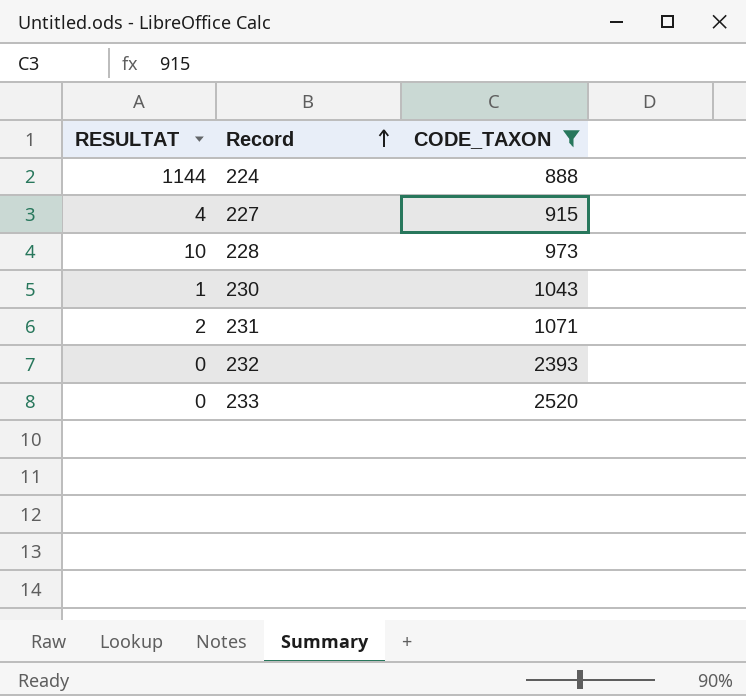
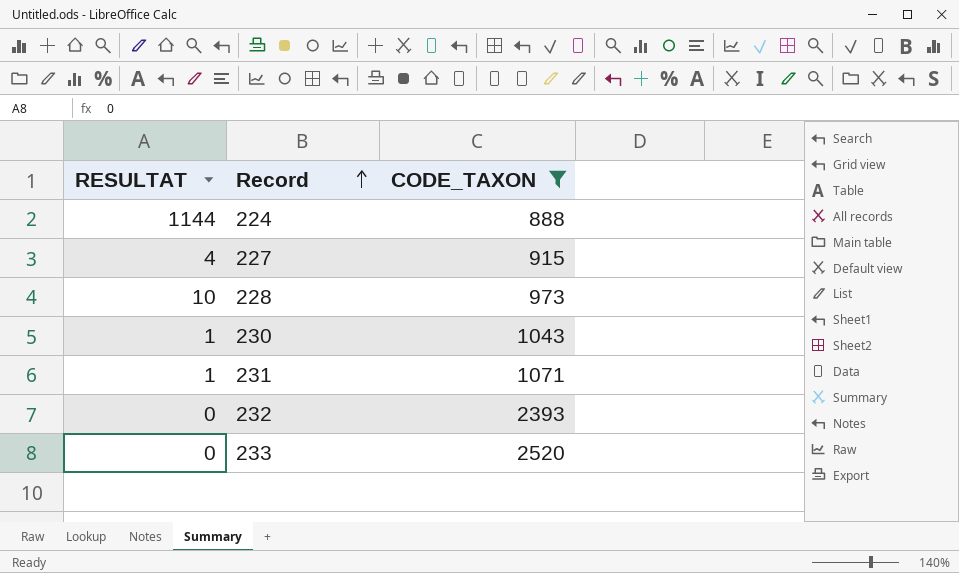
231 | RESULTAT: 2 -> 1

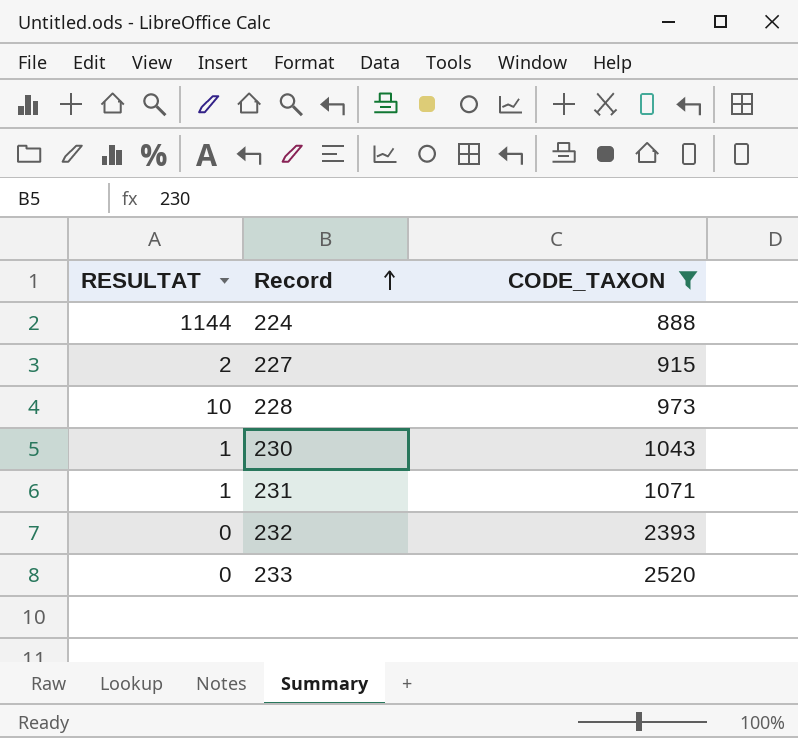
227 | RESULTAT: 4 -> 2

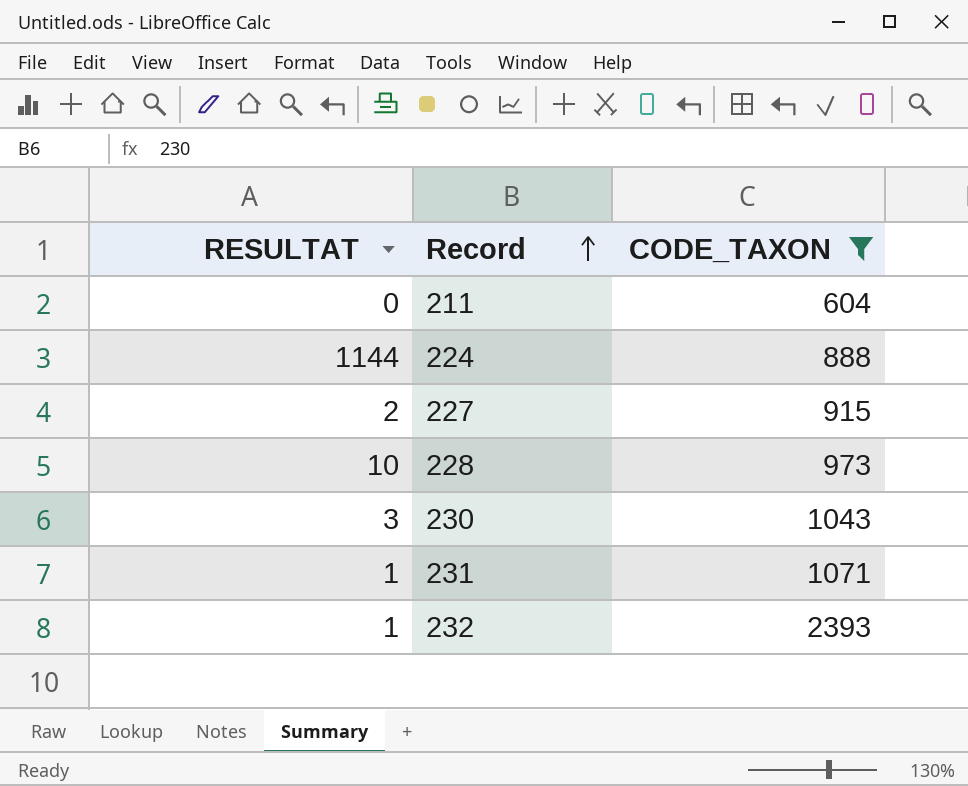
row 233: 0 | 2520 -> none
row 211: none -> 0 | 604
230 | RESULTAT: 1 -> 3
232 | RESULTAT: 0 -> 1

